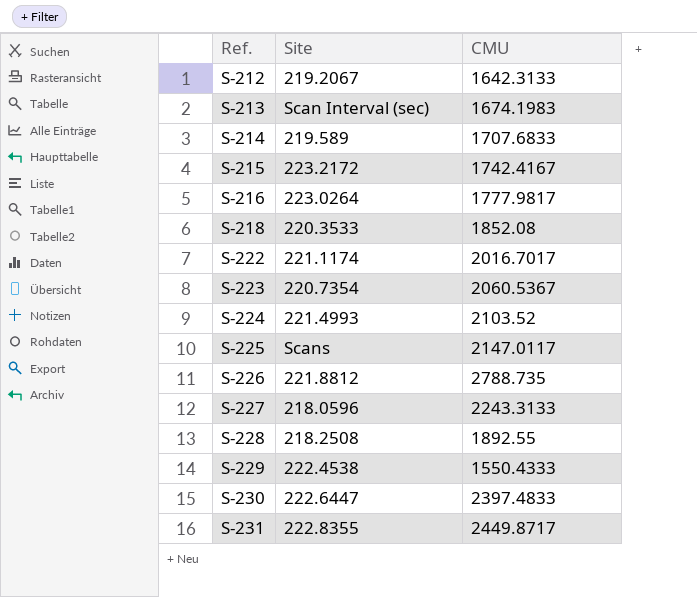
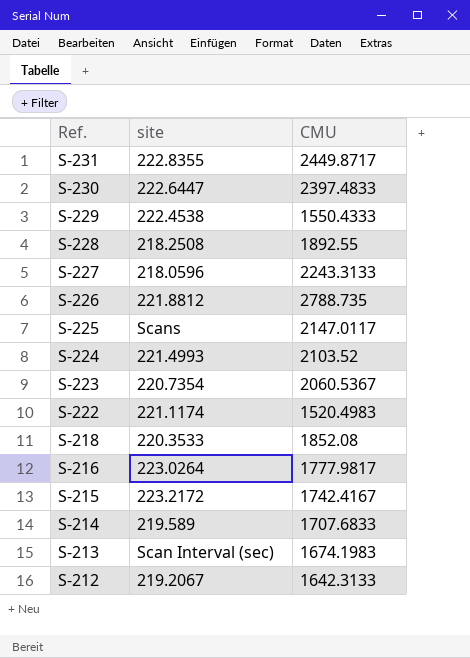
row order: Ref. ascending -> Ref. descending
column name: Site -> site
S-222 | CMU: 2016.7017 -> 1520.4983

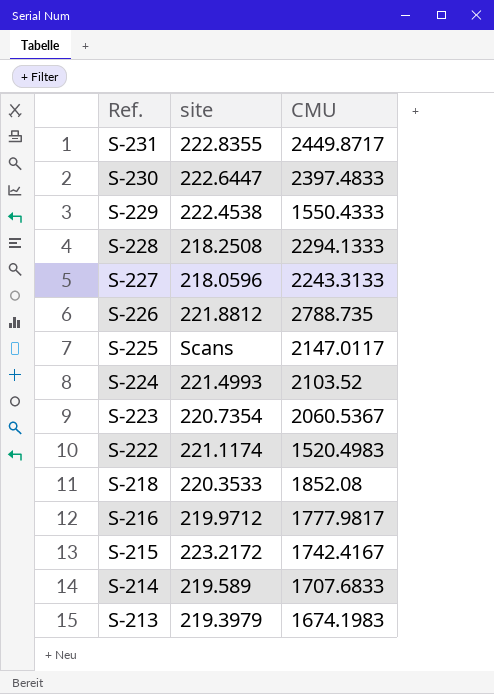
row S-212: 219.2067 | 1642.3133 -> none
S-228 | CMU: 1892.55 -> 2294.1333
S-216 | site: 223.0264 -> 219.9712
S-213 | site: Scan Interval (sec) -> 219.3979

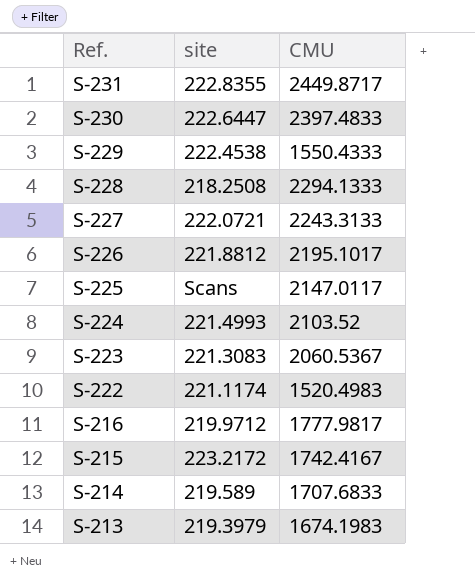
row S-218: 220.3533 | 1852.08 -> none
S-227 | site: 218.0596 -> 222.0721
S-226 | CMU: 2788.735 -> 2195.1017
S-223 | site: 220.7354 -> 221.3083

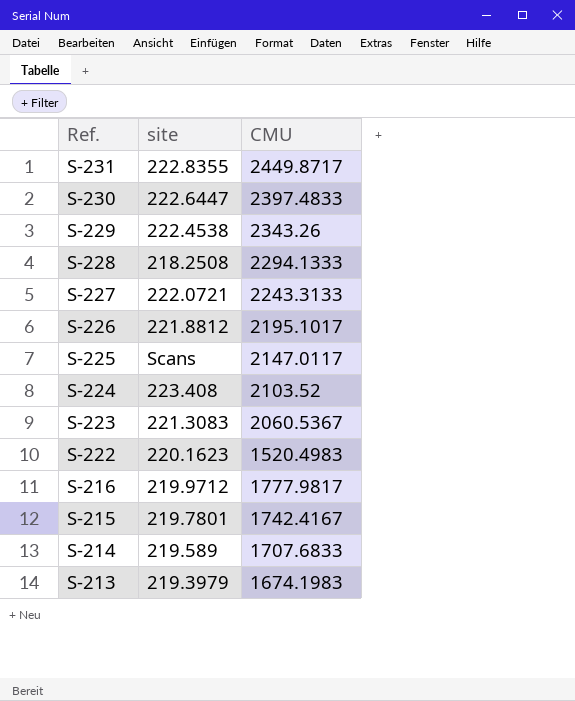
S-229 | CMU: 1550.4333 -> 2343.26
S-224 | site: 221.4993 -> 223.408
S-222 | site: 221.1174 -> 220.1623
S-215 | site: 223.2172 -> 219.7801

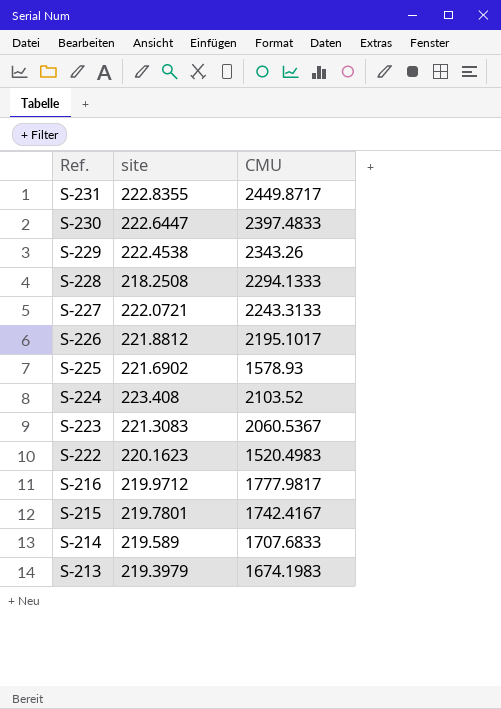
S-225 | site: Scans -> 221.6902
S-225 | CMU: 2147.0117 -> 1578.93

